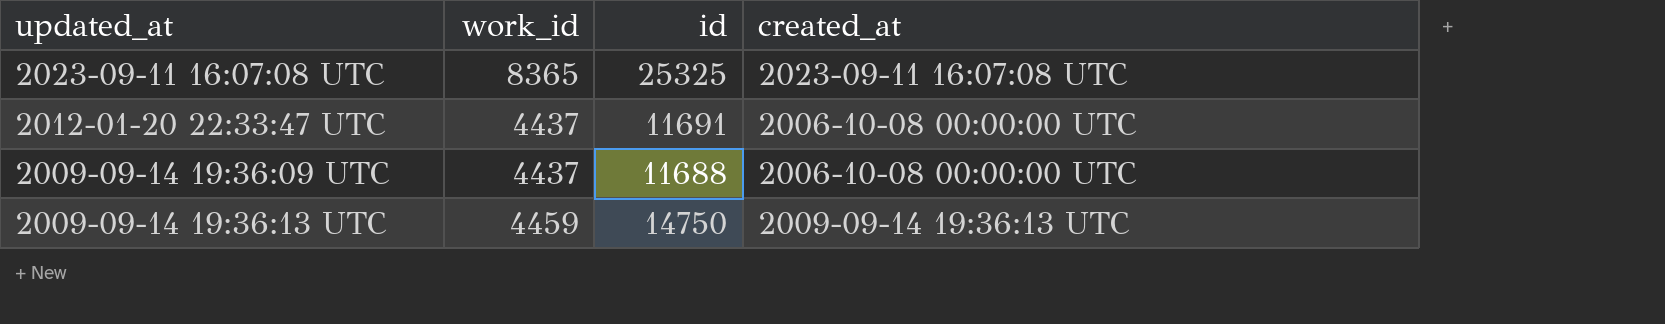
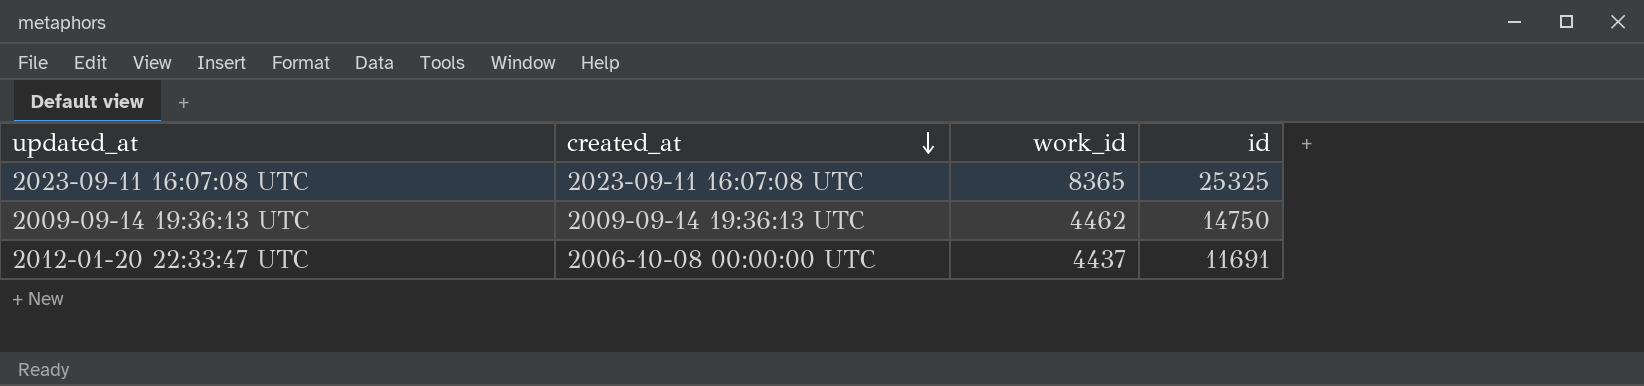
row order: none -> created_at descending
column created_at | position: 4 -> 2
row 2009-09-14 19:36:09 UTC: 4437 | 11688 | 2006-10-08 00:00:00 UTC -> none
2009-09-14 19:36:13 UTC | work_id: 4459 -> 4462

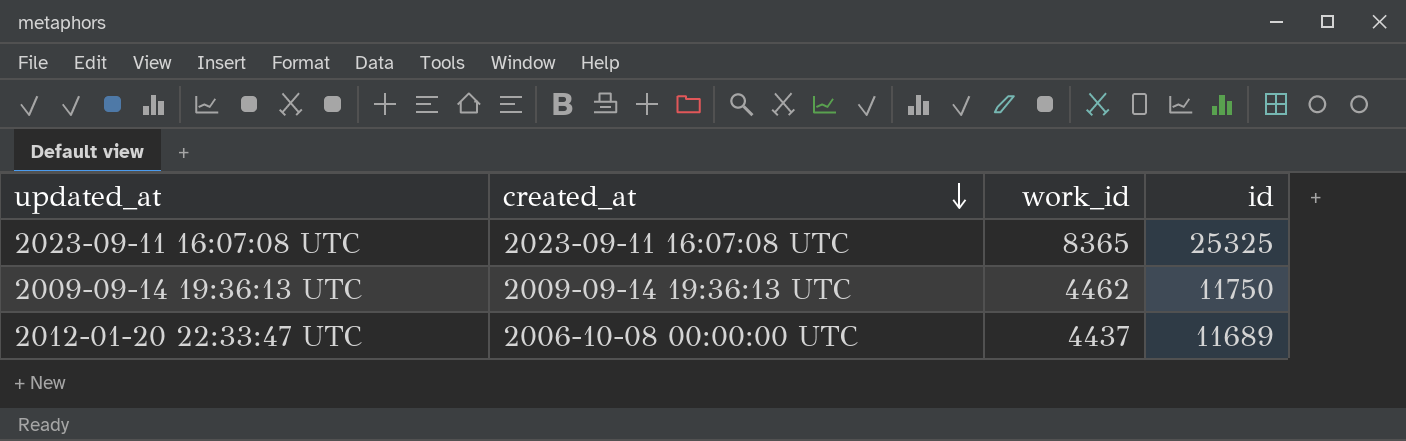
2009-09-14 19:36:13 UTC | id: 14750 -> 11750
2012-01-20 22:33:47 UTC | id: 11691 -> 11689

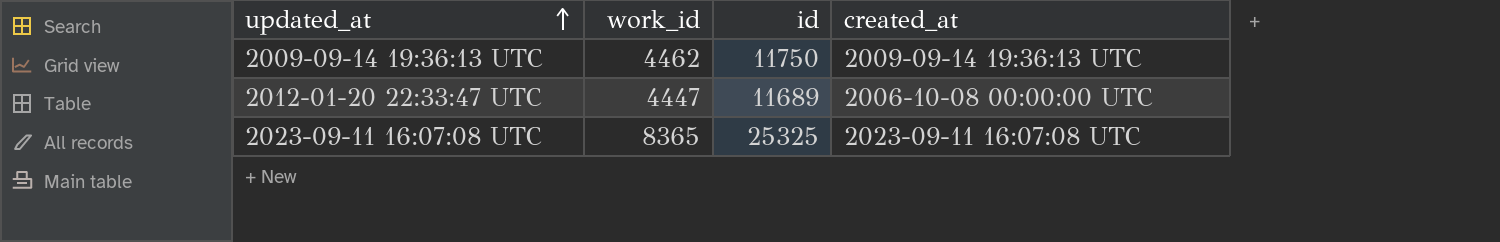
row order: created_at descending -> updated_at ascending
column created_at | position: 2 -> 4
2012-01-20 22:33:47 UTC | work_id: 4437 -> 4447

